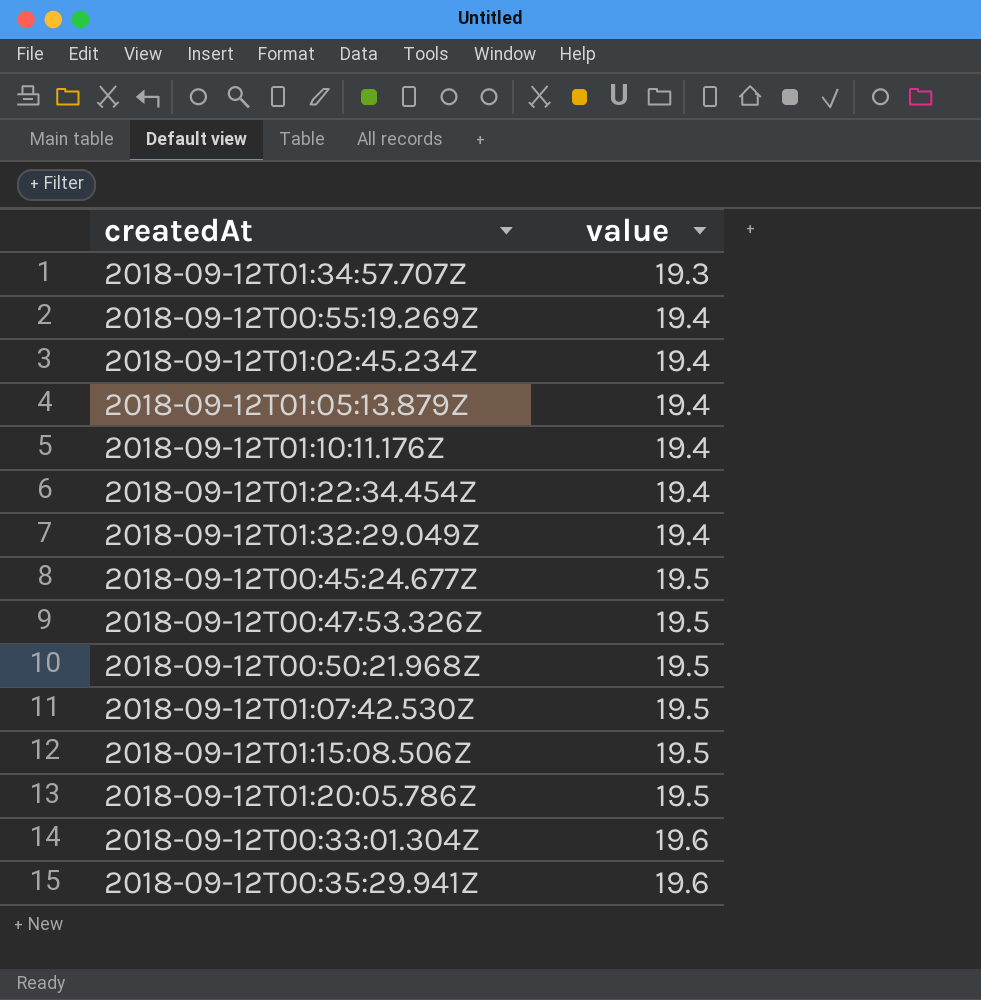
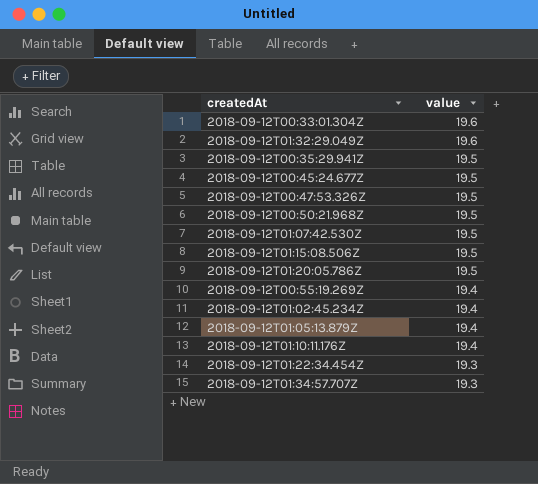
row order: value ascending -> value descending
2018-09-12T01:32:29.049Z | value: 19.4 -> 19.6
2018-09-12T00:35:29.941Z | value: 19.6 -> 19.5
2018-09-12T01:22:34.454Z | value: 19.4 -> 19.3

